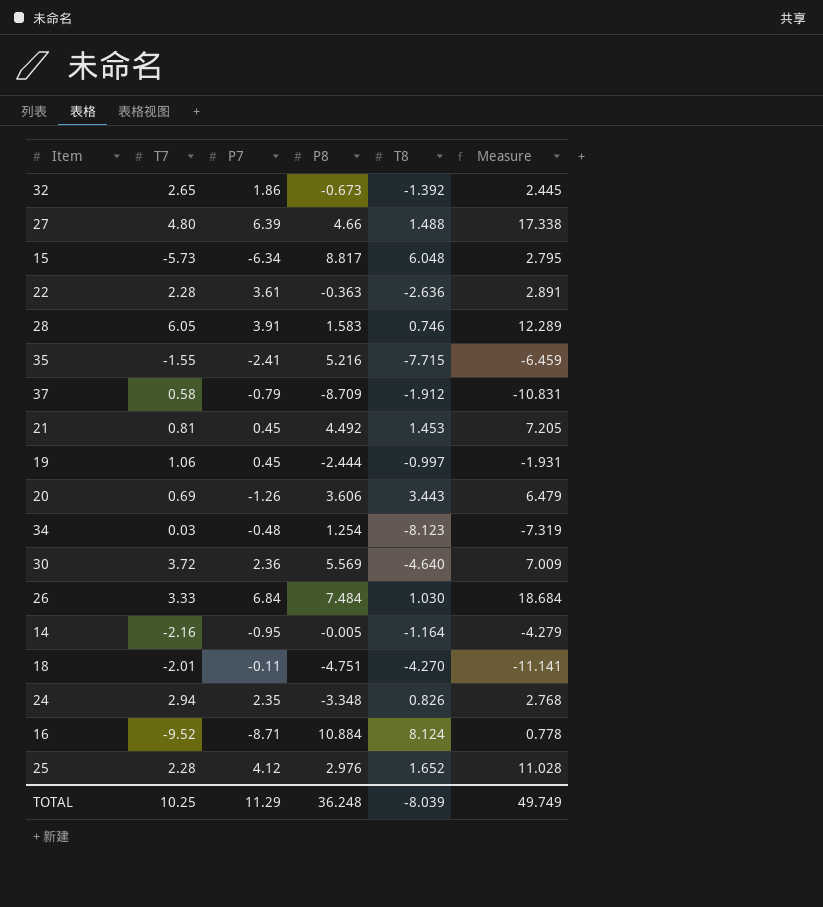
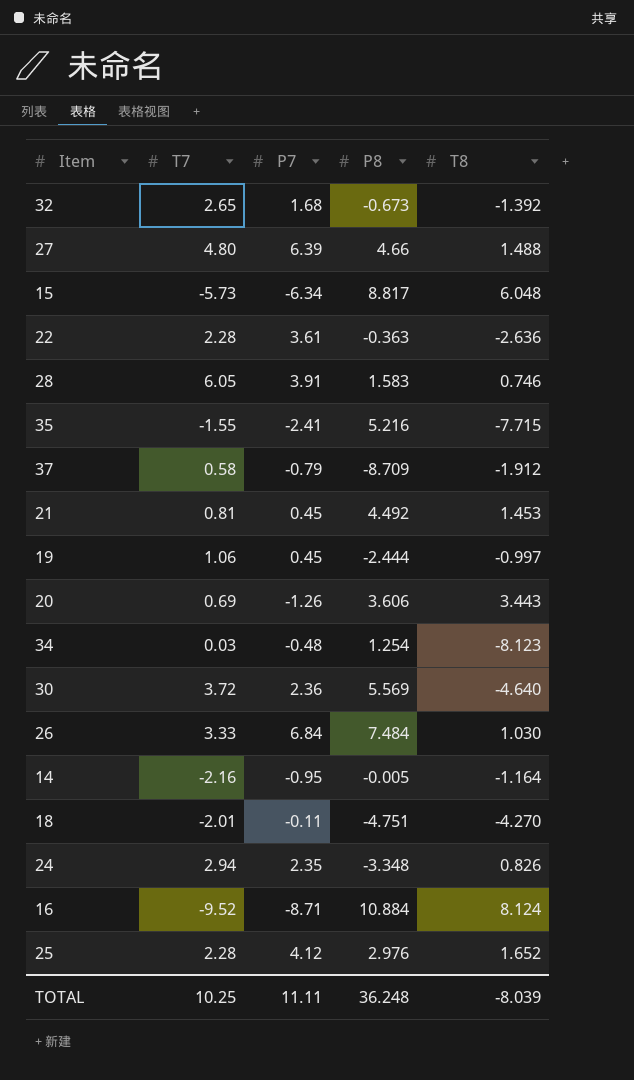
column Measure | formula: [T7] + [P7] + [P8] + [T8] -> none
32 | P7: 1.86 -> 1.68
TOTAL | P7: 11.29 -> 11.11

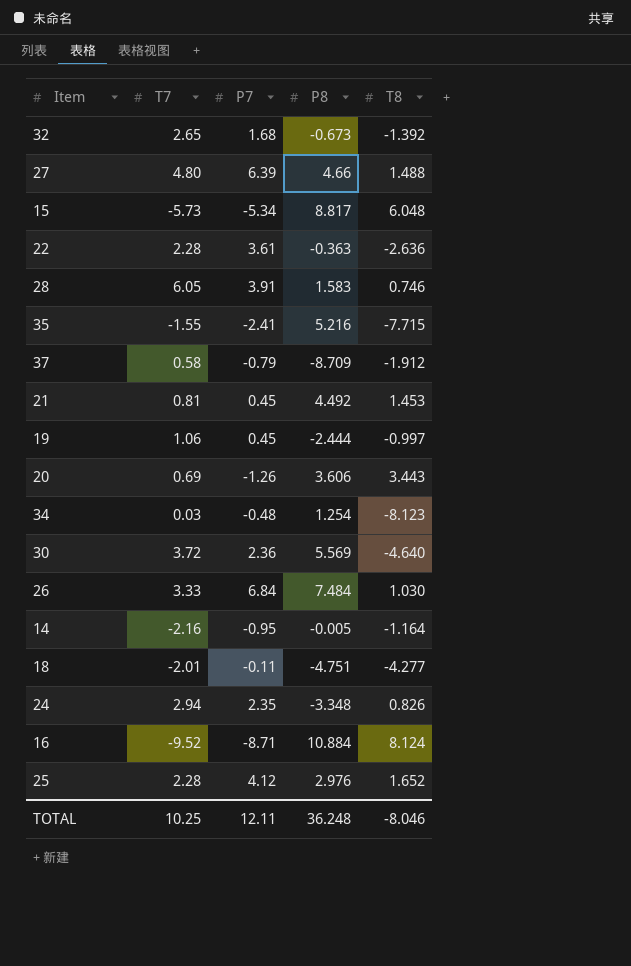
15 | P7: -6.34 -> -5.34
18 | T8: -4.270 -> -4.277
TOTAL | P7: 11.11 -> 12.11
TOTAL | T8: -8.039 -> -8.046

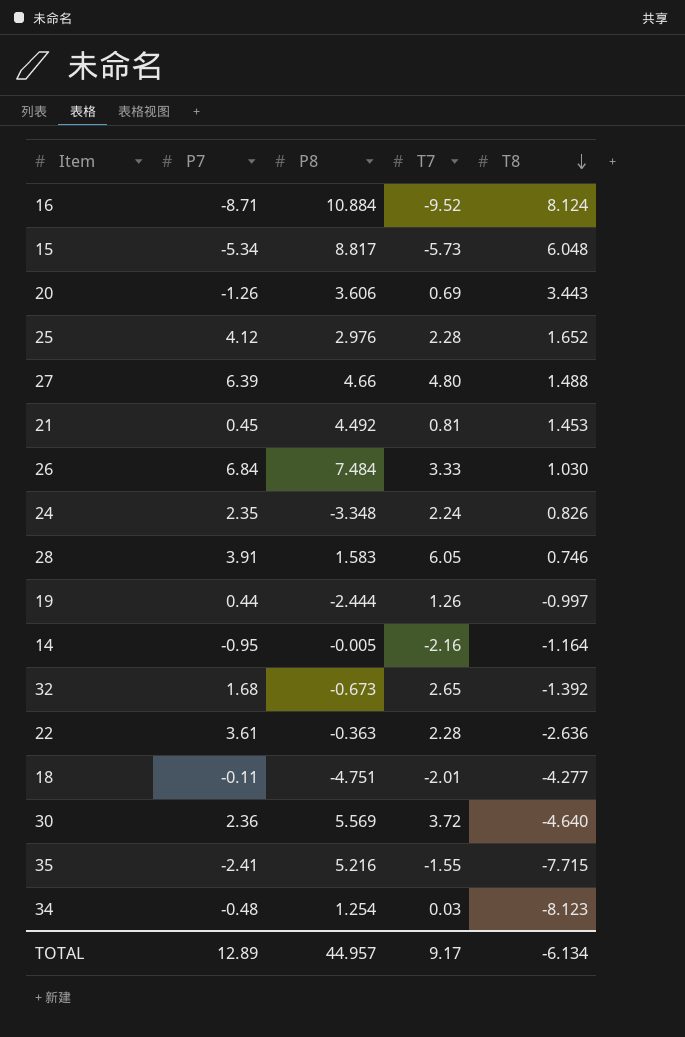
row order: none -> T8 descending
column T7 | position: 2 -> 4
row 37: 0.58 | -0.79 | -8.709 | -1.912 -> none
24 | T7: 2.94 -> 2.24
19 | P7: 0.45 -> 0.44
19 | T7: 1.06 -> 1.26
TOTAL | P7: 12.11 -> 12.89
TOTAL | P8: 36.248 -> 44.957
TOTAL | T7: 10.25 -> 9.17
TOTAL | T8: -8.046 -> -6.134

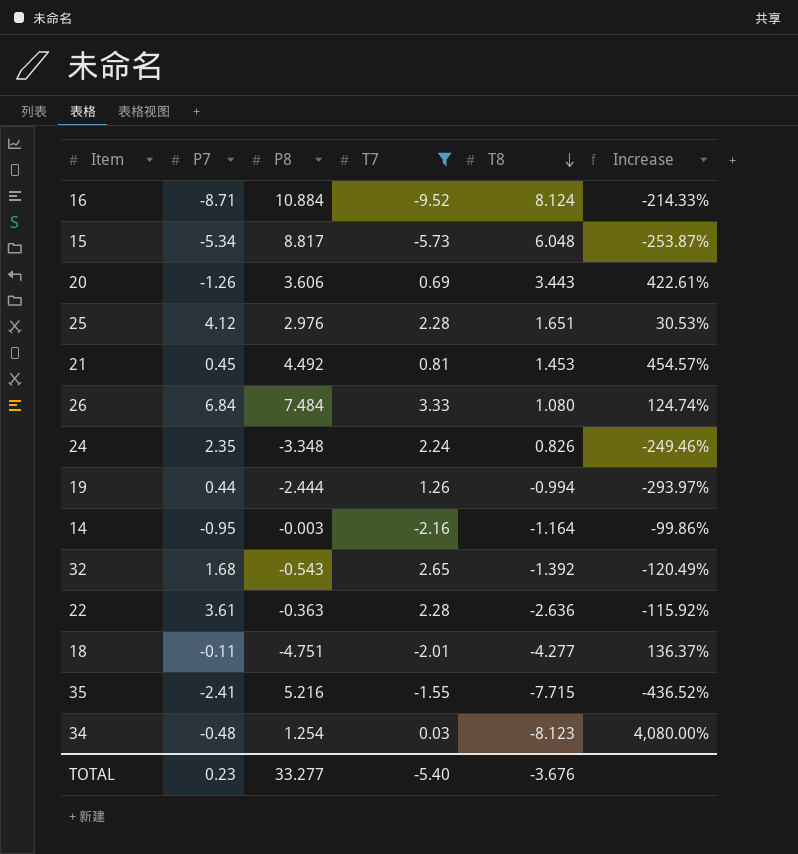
filter: none -> T7 <= 3.33
column Increase | formula: none -> ([P8] - [T7]) / [T7]
25 | T8: 1.652 -> 1.651
26 | T8: 1.030 -> 1.080
19 | T8: -0.997 -> -0.994
14 | P8: -0.005 -> -0.003
32 | P8: -0.673 -> -0.543
TOTAL | P7: 12.89 -> 0.23
TOTAL | P8: 44.957 -> 33.277
TOTAL | T7: 9.17 -> -5.40
TOTAL | T8: -6.134 -> -3.676

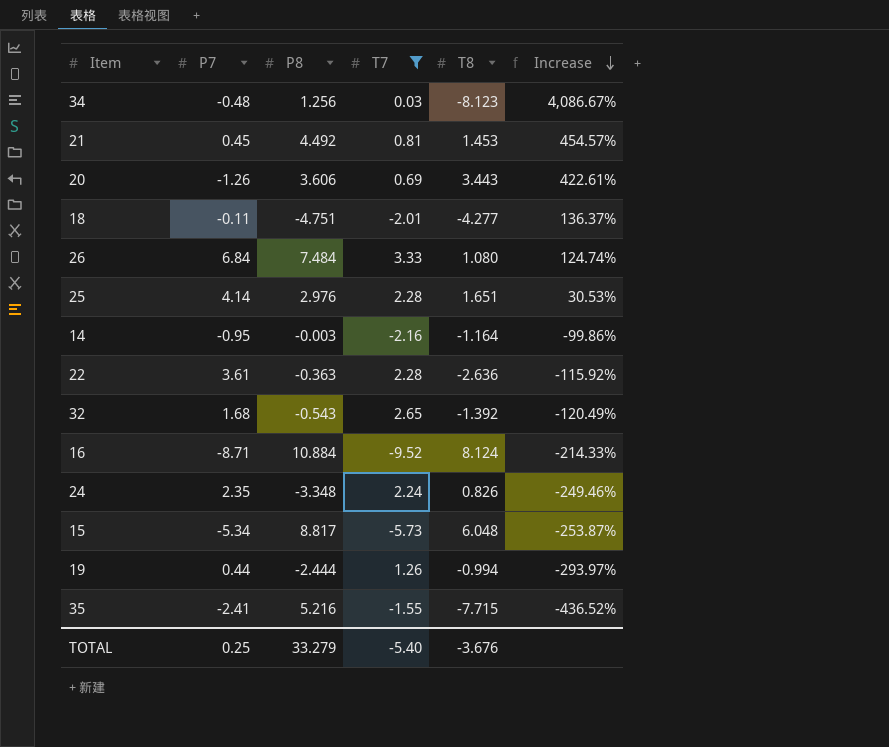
row order: T8 descending -> Increase descending
34 | P8: 1.254 -> 1.256
34 | Increase: 4,080.00% -> 4,086.67%
25 | P7: 4.12 -> 4.14
TOTAL | P7: 0.23 -> 0.25
TOTAL | P8: 33.277 -> 33.279

